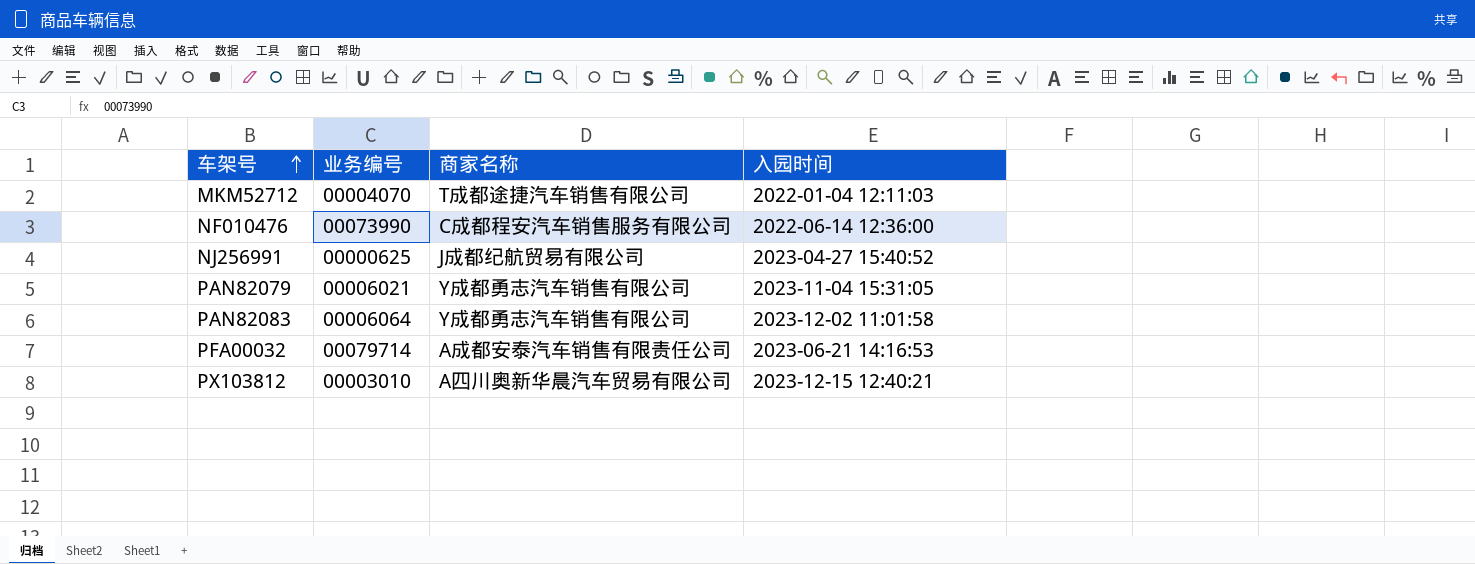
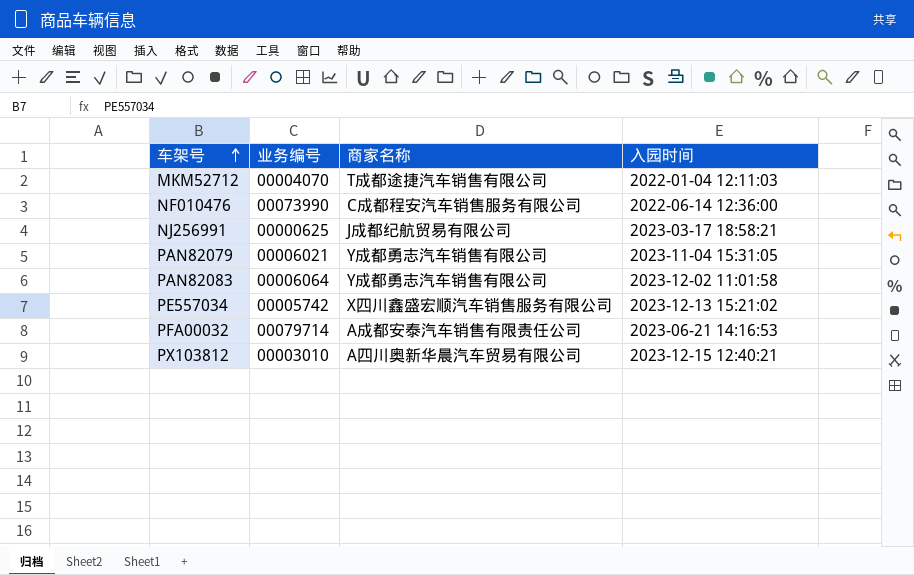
NJ256991 | 入园时间: 2023-04-27 15:40:52 -> 2023-03-17 18:58:21
row PE557034: none -> 00005742 | X四川鑫盛宏顺汽车销售服务有限公司 | 2023-12-13 15:21:02

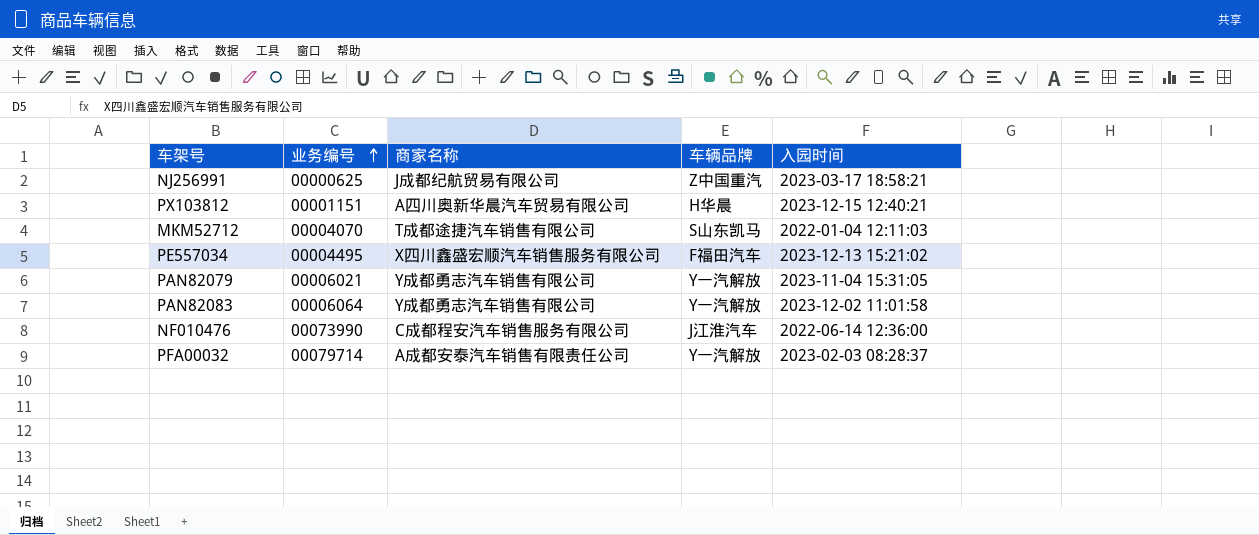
row order: 车架号 ascending -> 业务编号 ascending
column 车辆品牌 | position: none -> 4
PX103812 | 业务编号: 00003010 -> 00001151
PE557034 | 业务编号: 00005742 -> 00004495
PFA00032 | 入园时间: 2023-06-21 14:16:53 -> 2023-02-03 08:28:37

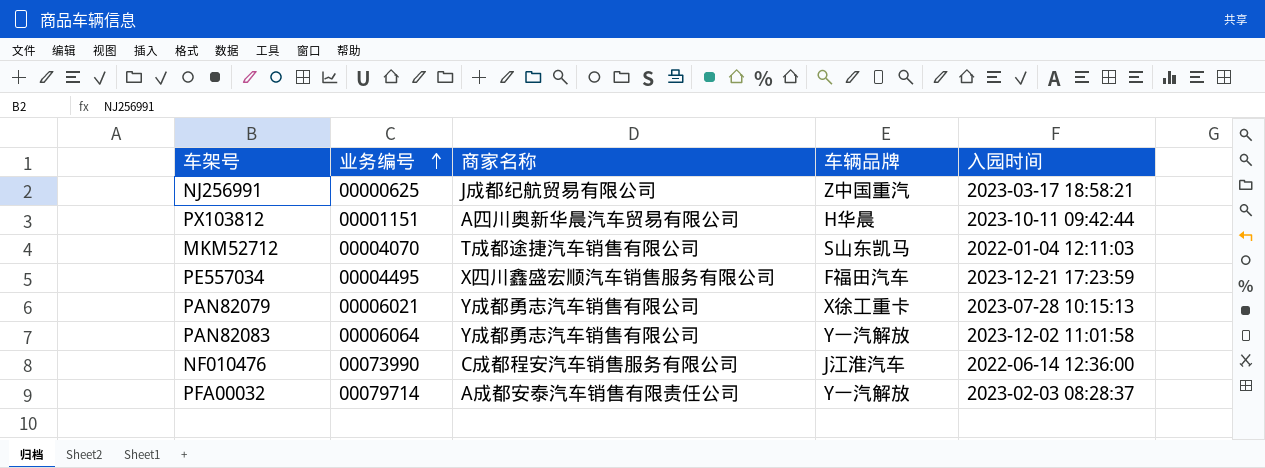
PX103812 | 入园时间: 2023-12-15 12:40:21 -> 2023-10-11 09:42:44
PE557034 | 入园时间: 2023-12-13 15:21:02 -> 2023-12-21 17:23:59
PAN82079 | 车辆品牌: Y一汽解放 -> X徐工重卡
PAN82079 | 入园时间: 2023-11-04 15:31:05 -> 2023-07-28 10:15:13

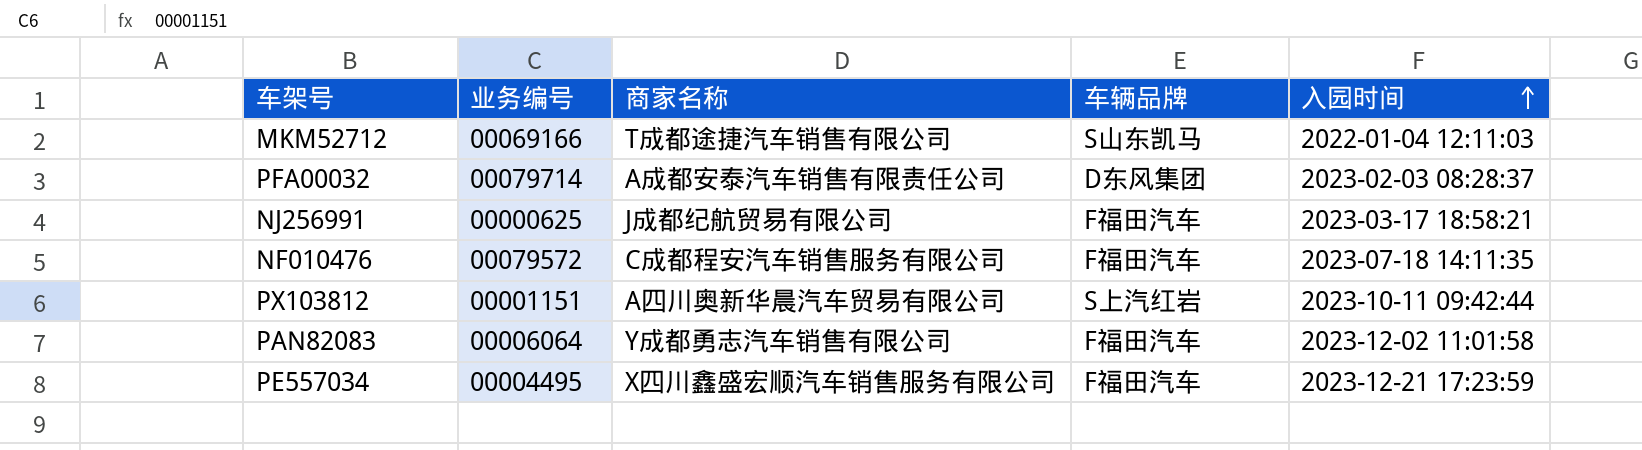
row order: 业务编号 ascending -> 入园时间 ascending
row PAN82079: 00006021 | Y成都勇志汽车销售有限公司 | X徐工重卡 | 2023-07-28 10:15:13 -> none
MKM52712 | 业务编号: 00004070 -> 00069166
PFA00032 | 车辆品牌: Y一汽解放 -> D东风集团
NJ256991 | 车辆品牌: Z中国重汽 -> F福田汽车
NF010476 | 业务编号: 00073990 -> 00079572
NF010476 | 车辆品牌: J江淮汽车 -> F福田汽车
NF010476 | 入园时间: 2022-06-14 12:36:00 -> 2023-07-18 14:11:35
PX103812 | 车辆品牌: H华晨 -> S上汽红岩
PAN82083 | 车辆品牌: Y一汽解放 -> F福田汽车

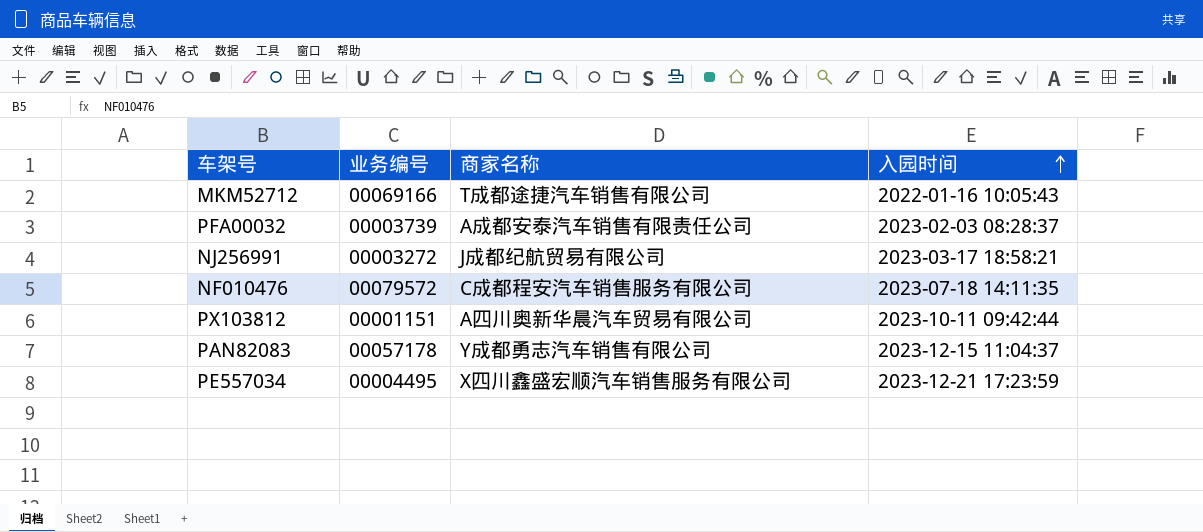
column 车辆品牌 | position: 4 -> none
MKM52712 | 入园时间: 2022-01-04 12:11:03 -> 2022-01-16 10:05:43
PFA00032 | 业务编号: 00079714 -> 00003739
NJ256991 | 业务编号: 00000625 -> 00003272
PAN82083 | 业务编号: 00006064 -> 00057178
PAN82083 | 入园时间: 2023-12-02 11:01:58 -> 2023-12-15 11:04:37

